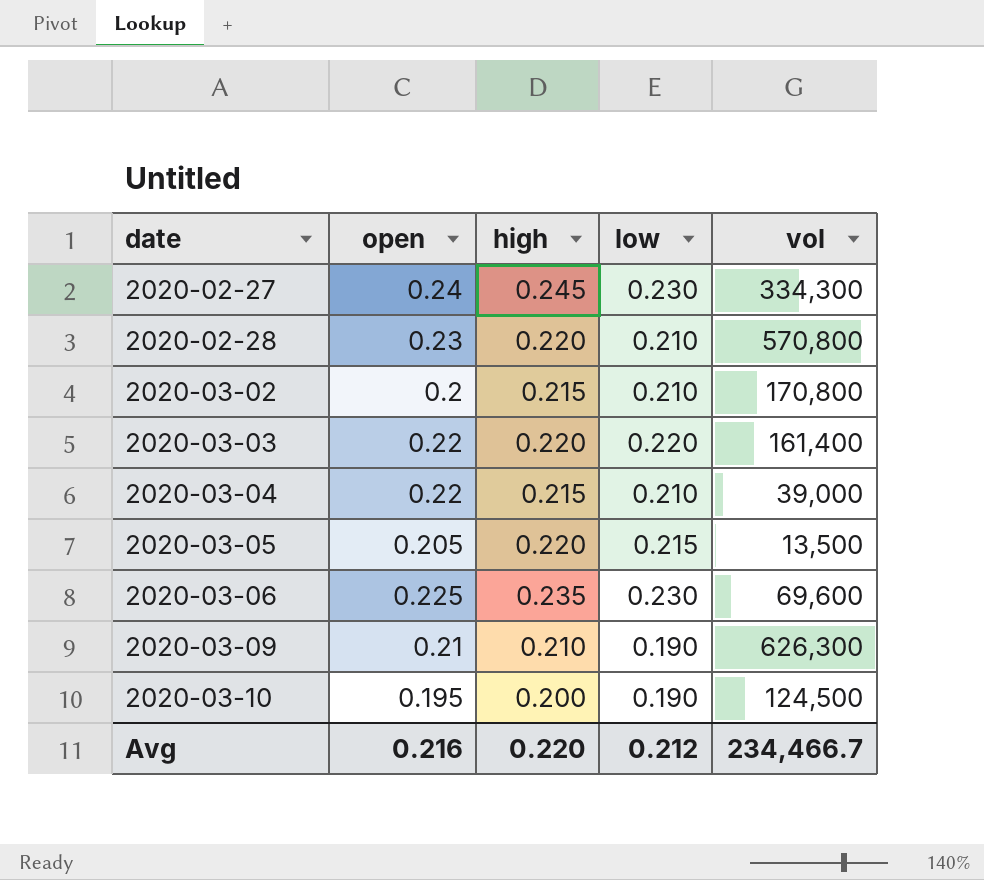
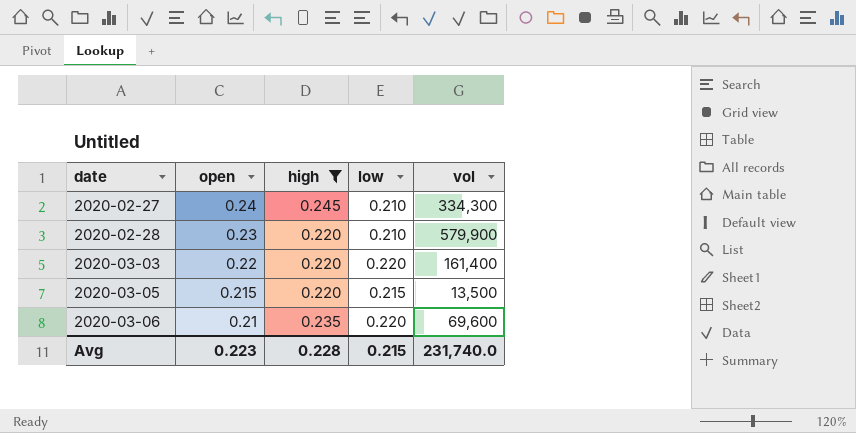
filter: none -> high >= 0.220
2020-02-27 | low: 0.230 -> 0.210
2020-02-28 | vol: 570,800 -> 579,900
2020-03-05 | open: 0.205 -> 0.215
2020-03-06 | open: 0.225 -> 0.21
2020-03-06 | low: 0.230 -> 0.220
Avg | open: 0.216 -> 0.223
Avg | high: 0.220 -> 0.228
Avg | low: 0.212 -> 0.215
Avg | vol: 234,466.7 -> 231,740.0

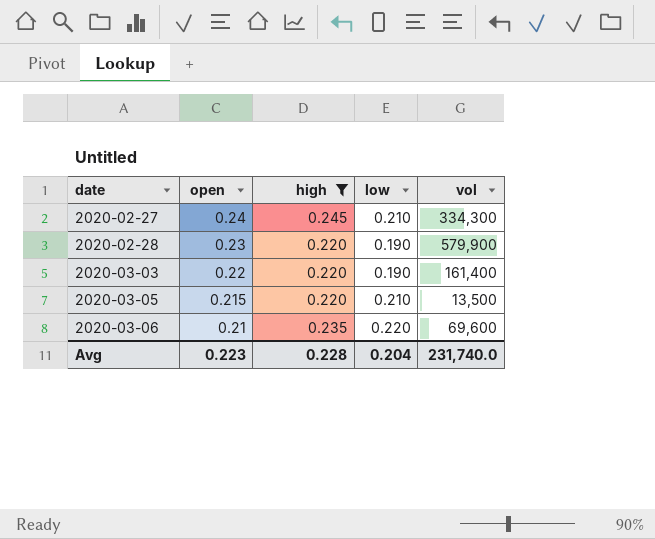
2020-02-28 | low: 0.210 -> 0.190
2020-03-03 | low: 0.220 -> 0.190
2020-03-05 | low: 0.215 -> 0.210
Avg | low: 0.215 -> 0.204

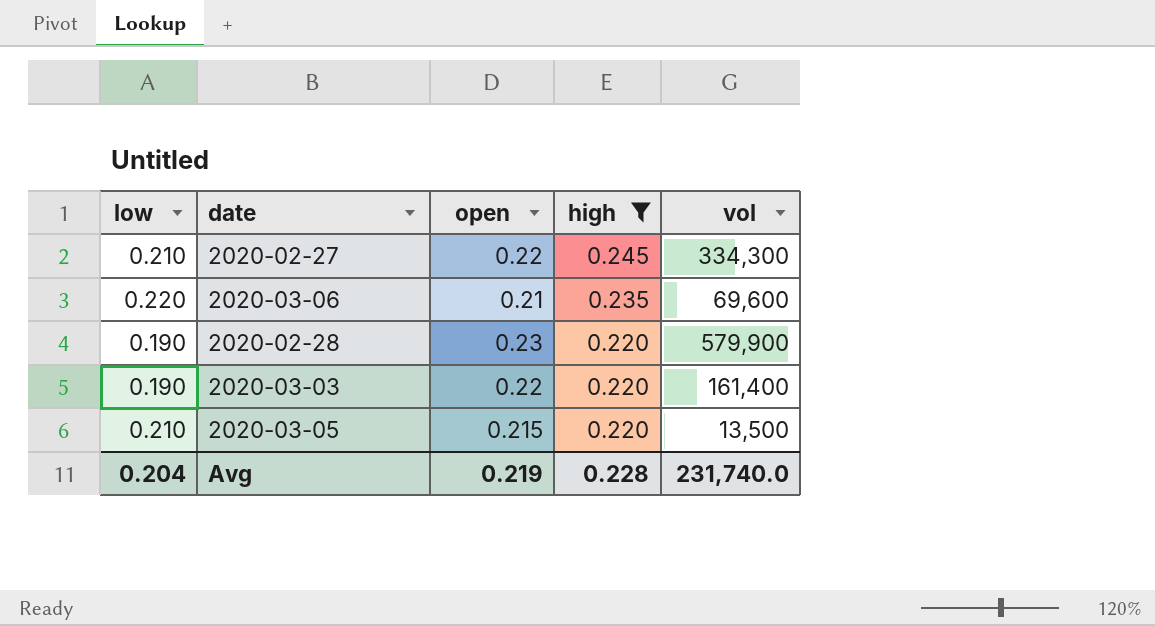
row order: date ascending -> high descending
column low | position: 4 -> 1
2020-02-27 | open: 0.24 -> 0.22
Avg | open: 0.223 -> 0.219

